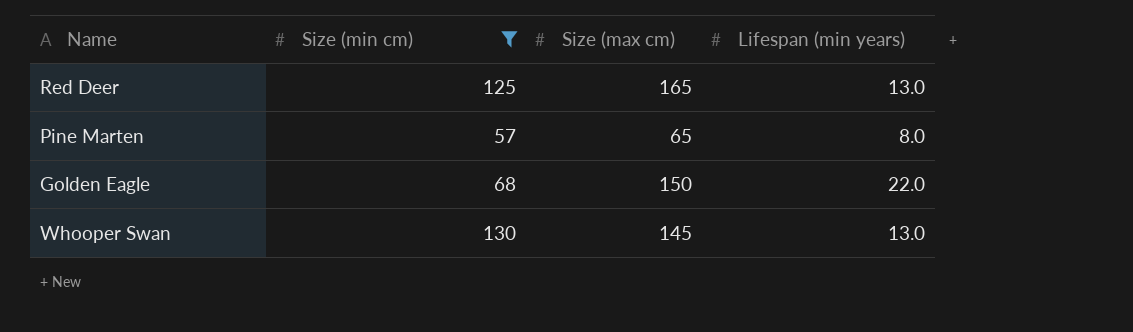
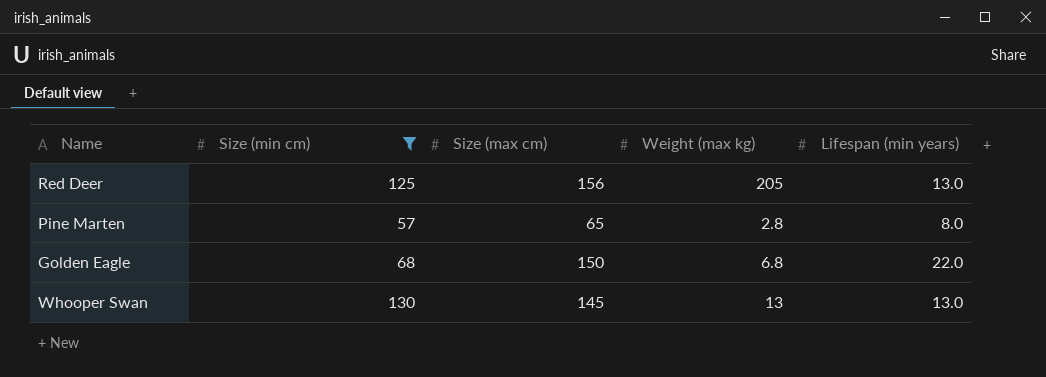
column Weight (max kg) | position: none -> 4
Red Deer | Size (max cm): 165 -> 156

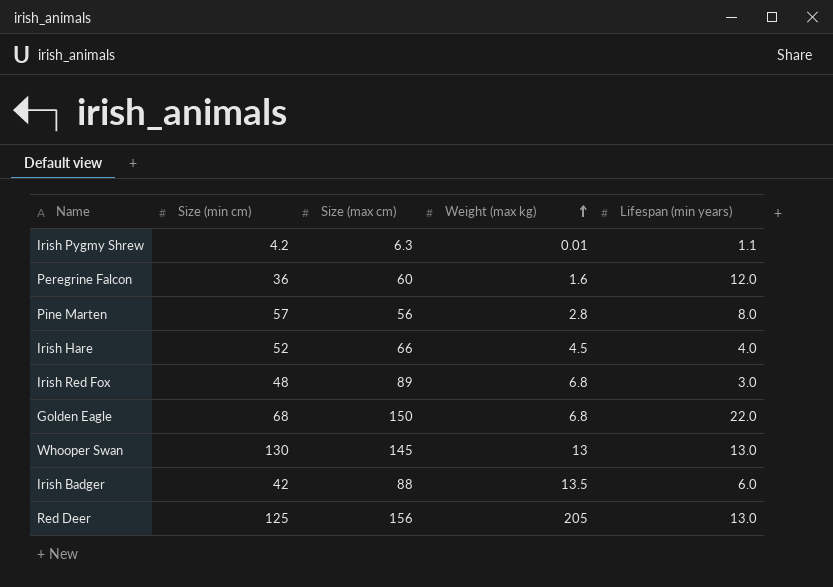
filter: Size (min cm) >= 57 -> none
row order: none -> Weight (max kg) ascending
Pine Marten | Size (max cm): 65 -> 56

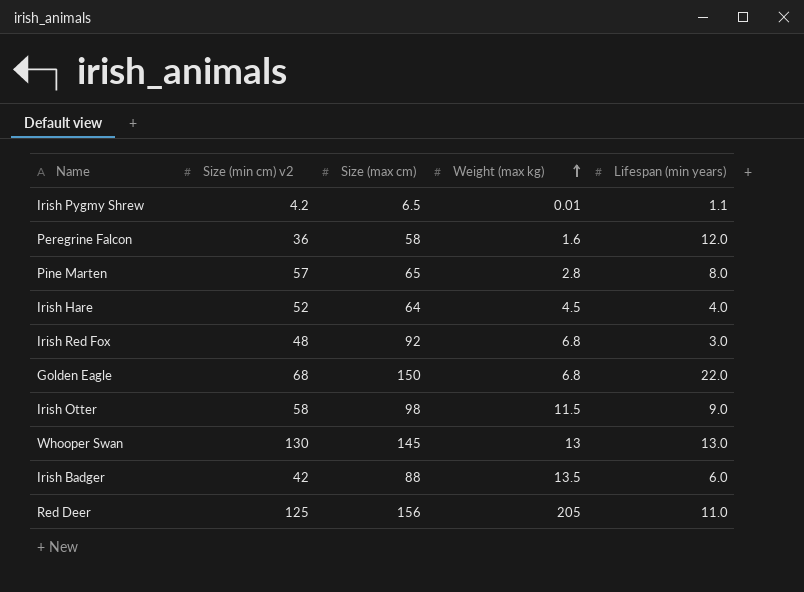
column name: Size (min cm) -> Size (min cm) v2
Irish Pygmy Shrew | Size (max cm): 6.3 -> 6.5
Peregrine Falcon | Size (max cm): 60 -> 58
Pine Marten | Size (max cm): 56 -> 65
Irish Hare | Size (max cm): 66 -> 64
Irish Red Fox | Size (max cm): 89 -> 92
row Irish Otter: none -> 58 | 98 | 11.5 | 9.0
Red Deer | Lifespan (min years): 13.0 -> 11.0

